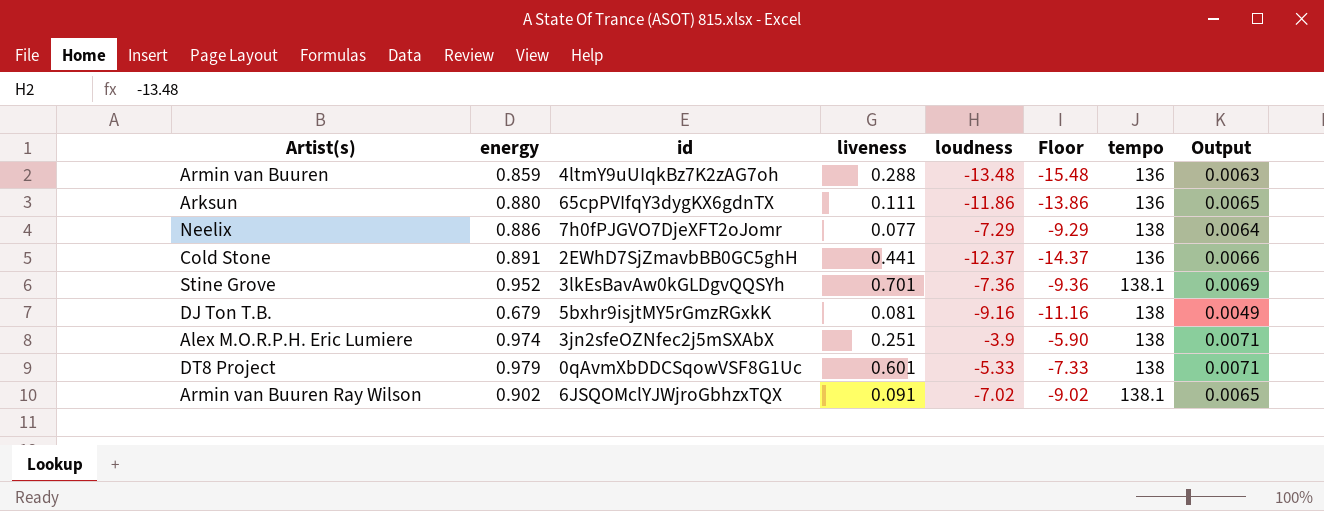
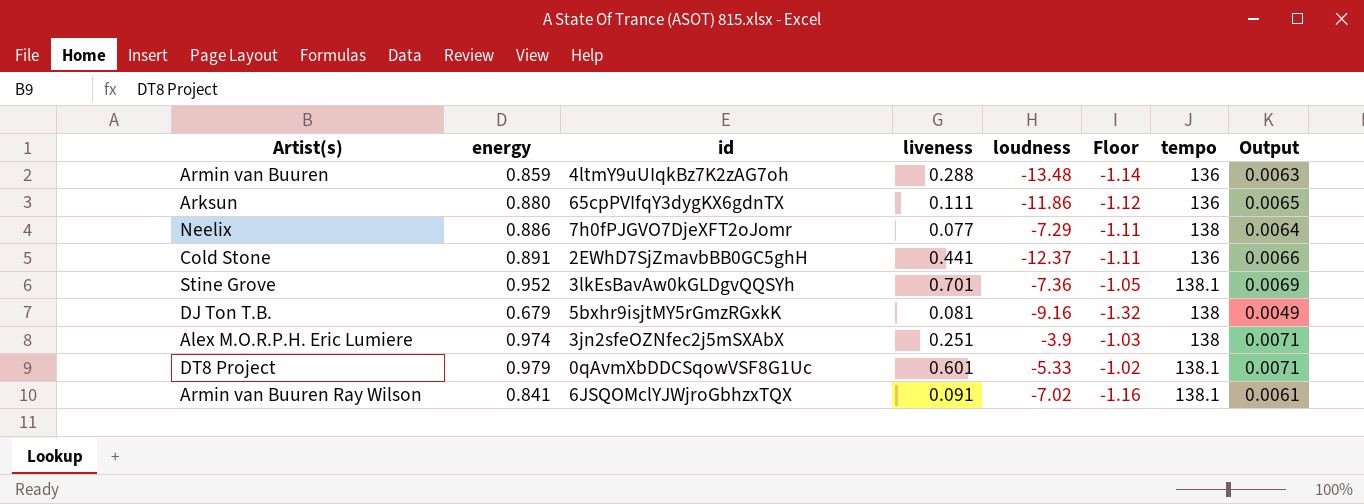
column Floor | formula: [loudness] - 2 -> [energy] - 2
DT8 Project | tempo: 138 -> 138.1
Armin van Buuren Ray Wilson | energy: 0.902 -> 0.841
Armin van Buuren Ray Wilson | Output: 0.0065 -> 0.0061

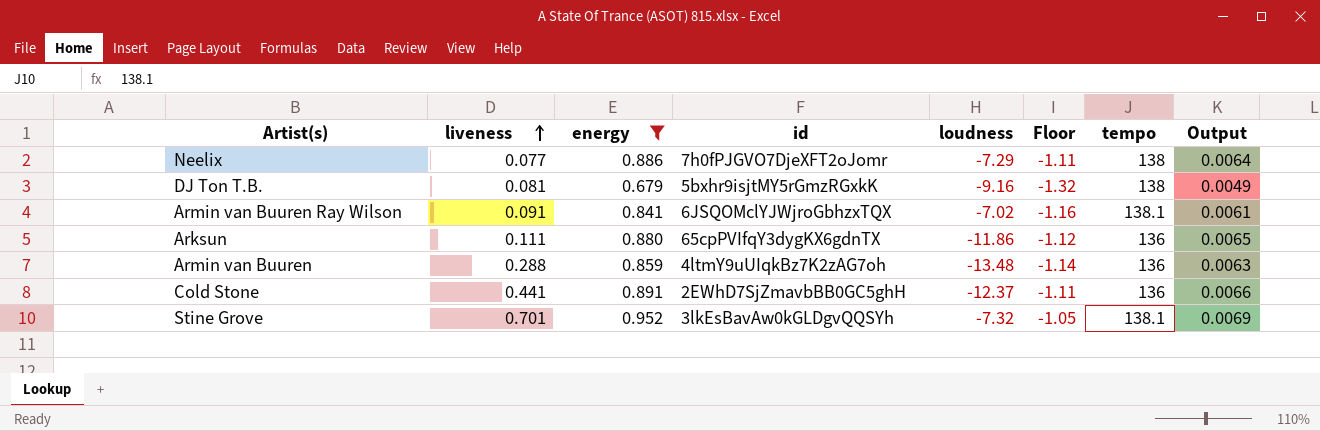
filter: none -> energy <= 0.952
row order: none -> liveness ascending
column liveness | position: 4 -> 2
Stine Grove | loudness: -7.36 -> -7.32

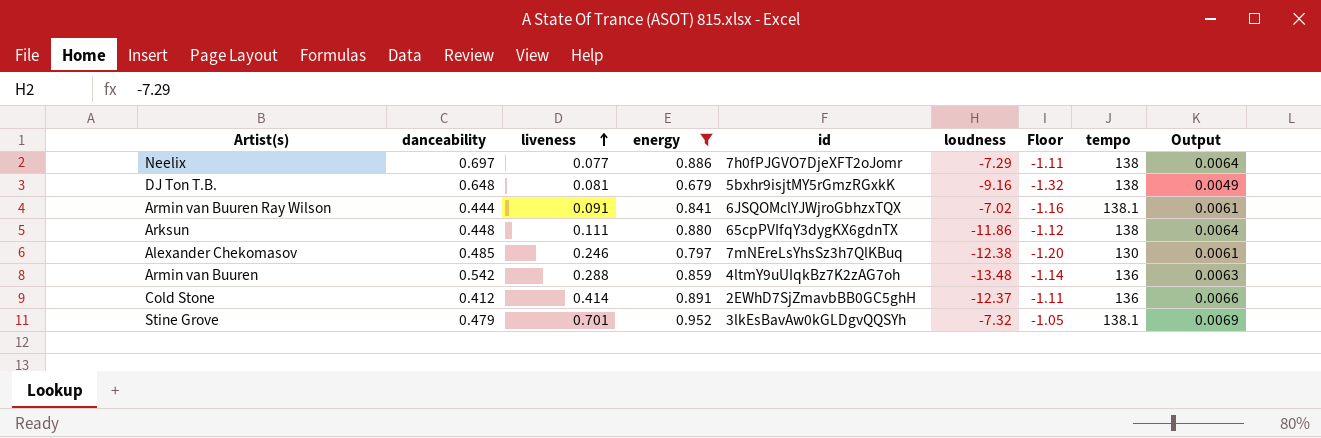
column danceability | position: none -> 2
Arksun | tempo: 136 -> 138
Arksun | Output: 0.0065 -> 0.0064
row Alexander Chekomasov: none -> 0.485 | 0.246 | 0.797 | 7mNEreLsYhsSz3h7QlKBuq | -12.38 | -1.20 | 130 | 0.0061
Cold Stone | liveness: 0.441 -> 0.414

